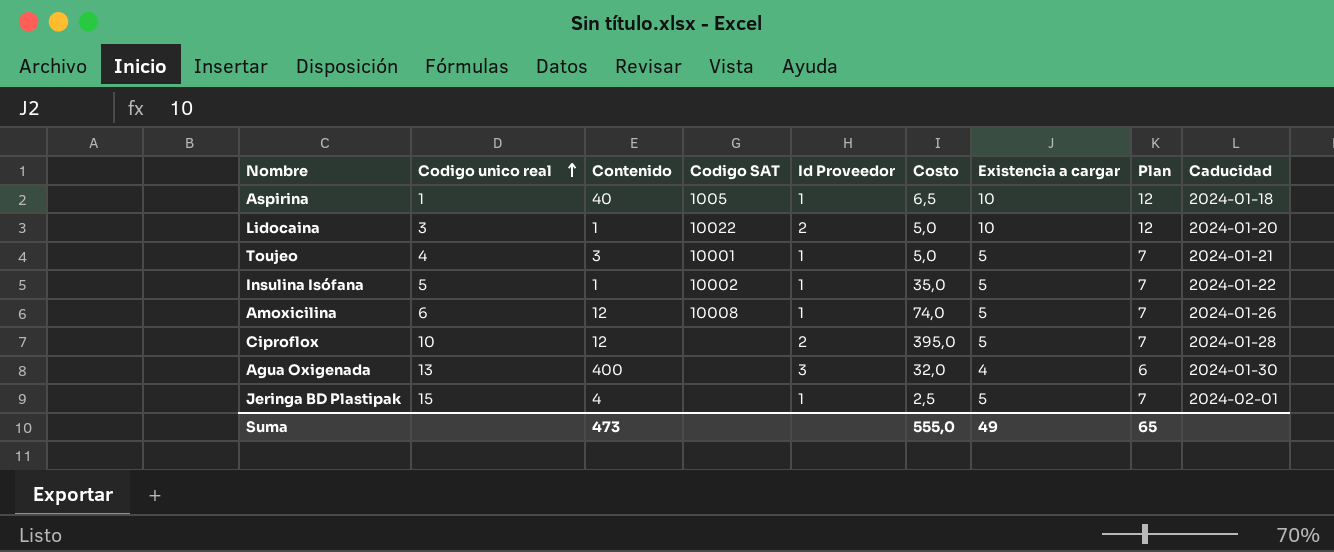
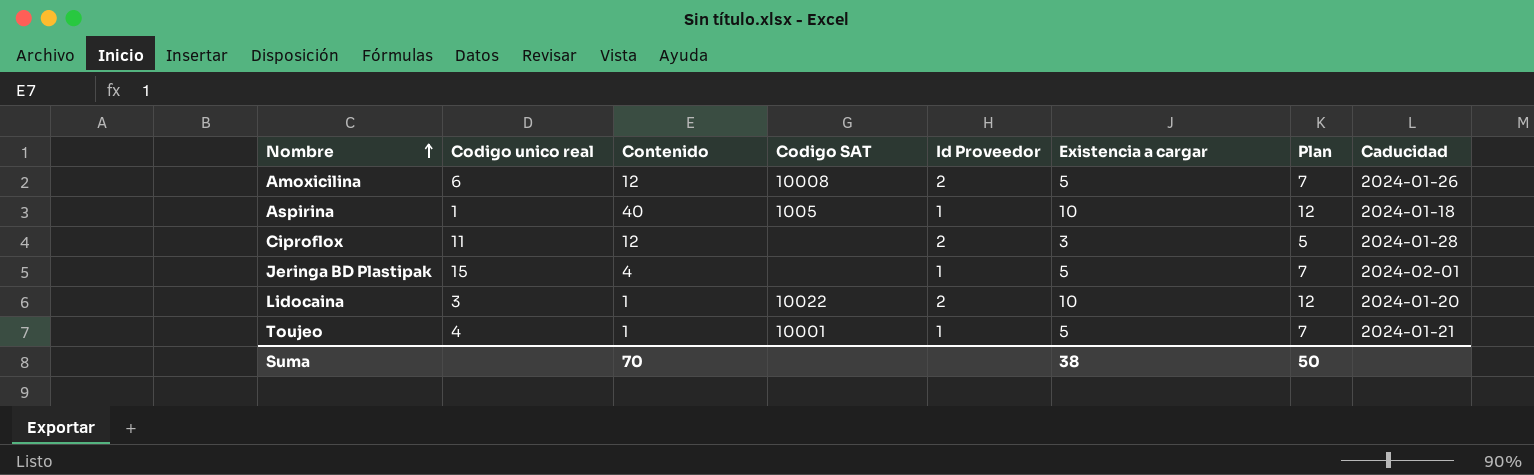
row order: Codigo unico real ascending -> Nombre ascending
column Costo | position: 6 -> none
row Insulina Isófana: 5 | 1 | 10002 | 1 | 35,0 | 5 | 7 | 2024-01-22 -> none
row Agua Oxigenada: 13 | 400 | none | 3 | 32,0 | 4 | 6 | 2024-01-30 -> none
Amoxicilina | Id Proveedor: 1 -> 2
Ciproflox | Codigo unico real: 10 -> 11
Ciproflox | Existencia a cargar: 5 -> 3
Ciproflox | Plan: 7 -> 5
Toujeo | Contenido: 3 -> 1
Suma | Contenido: 473 -> 70
Suma | Existencia a cargar: 49 -> 38
Suma | Plan: 65 -> 50

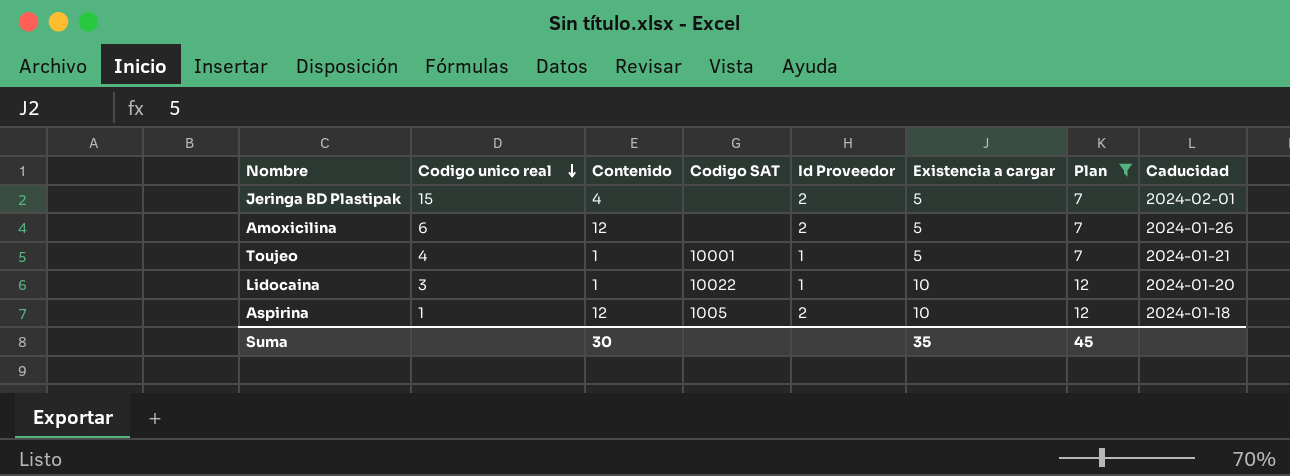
filter: none -> Plan != 5
row order: Nombre ascending -> Codigo unico real descending
Jeringa BD Plastipak | Id Proveedor: 1 -> 2
Amoxicilina | Codigo SAT: 10008 -> none
Lidocaina | Id Proveedor: 2 -> 1
Aspirina | Contenido: 40 -> 12
Aspirina | Id Proveedor: 1 -> 2
Suma | Contenido: 70 -> 30
Suma | Existencia a cargar: 38 -> 35
Suma | Plan: 50 -> 45

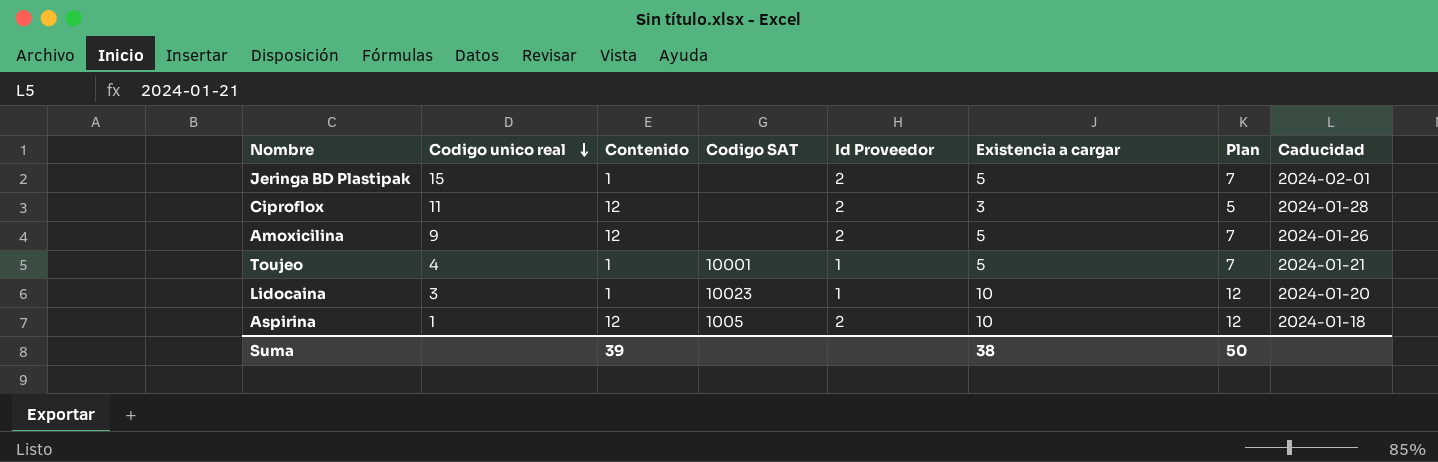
filter: Plan != 5 -> none
Jeringa BD Plastipak | Contenido: 4 -> 1
Amoxicilina | Codigo unico real: 6 -> 9
Lidocaina | Codigo SAT: 10022 -> 10023
Suma | Contenido: 30 -> 39
Suma | Existencia a cargar: 35 -> 38
Suma | Plan: 45 -> 50

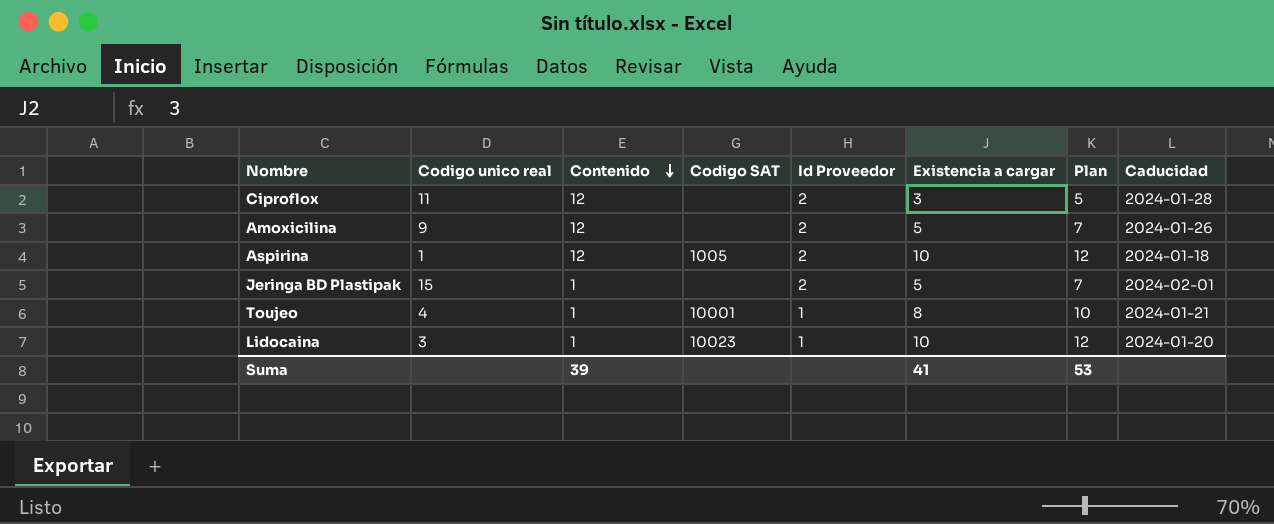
row order: Codigo unico real descending -> Contenido descending
Toujeo | Existencia a cargar: 5 -> 8
Toujeo | Plan: 7 -> 10
Suma | Existencia a cargar: 38 -> 41
Suma | Plan: 50 -> 53

